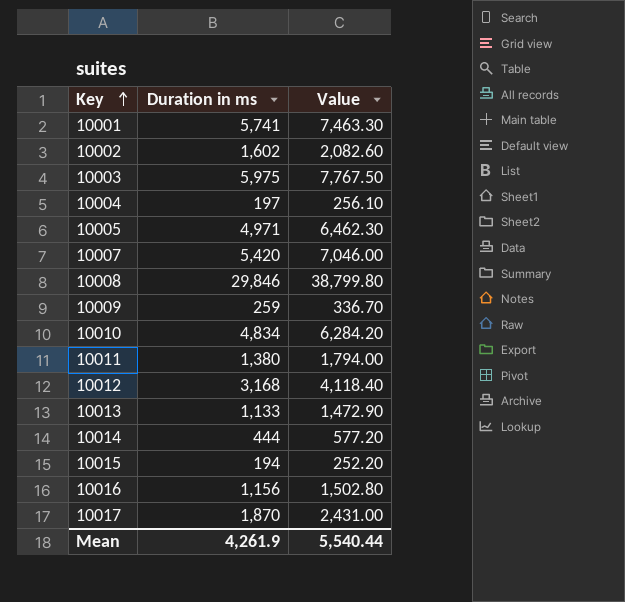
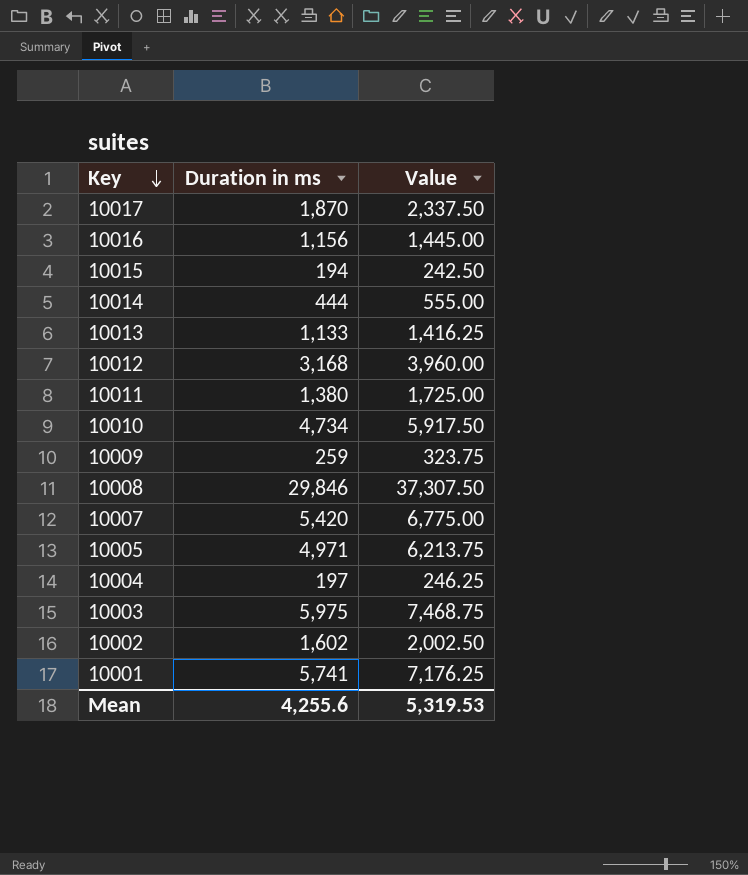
row order: Key ascending -> Key descending
column Value | formula: [Duration in ms] * 1.3 -> [Duration in ms] * 1.25
10010 | Duration in ms: 4,834 -> 4,734
Mean | Duration in ms: 4,261.9 -> 4,255.6
Mean | Value: 5,540.44 -> 5,319.53

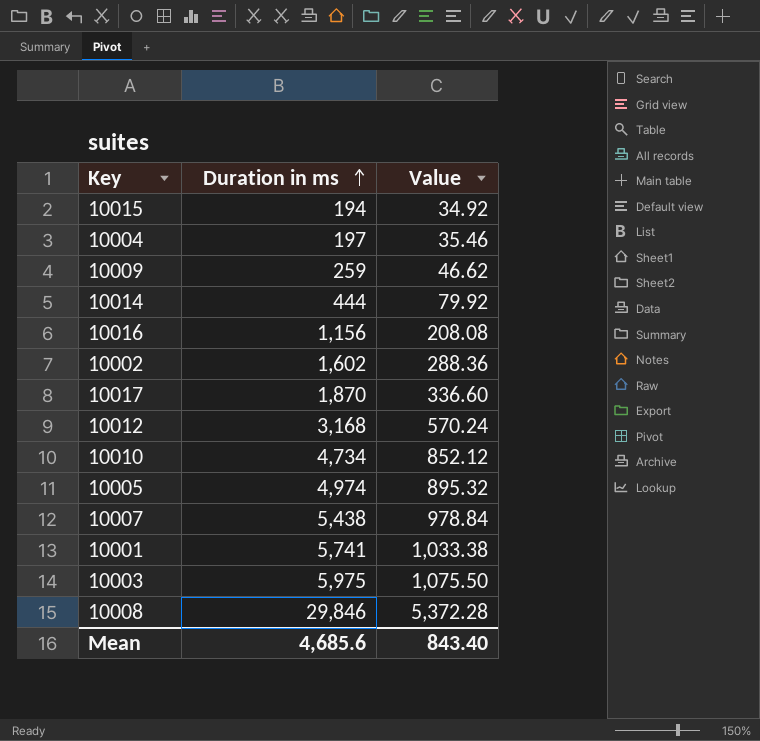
row order: Key descending -> Duration in ms ascending
column Value | formula: [Duration in ms] * 1.25 -> [Duration in ms] * 0.18
row 10013: 1,133 | 1,416.25 -> none
row 10011: 1,380 | 1,725.00 -> none
10005 | Duration in ms: 4,971 -> 4,974
10007 | Duration in ms: 5,420 -> 5,438
Mean | Duration in ms: 4,255.6 -> 4,685.6
Mean | Value: 5,319.53 -> 843.40

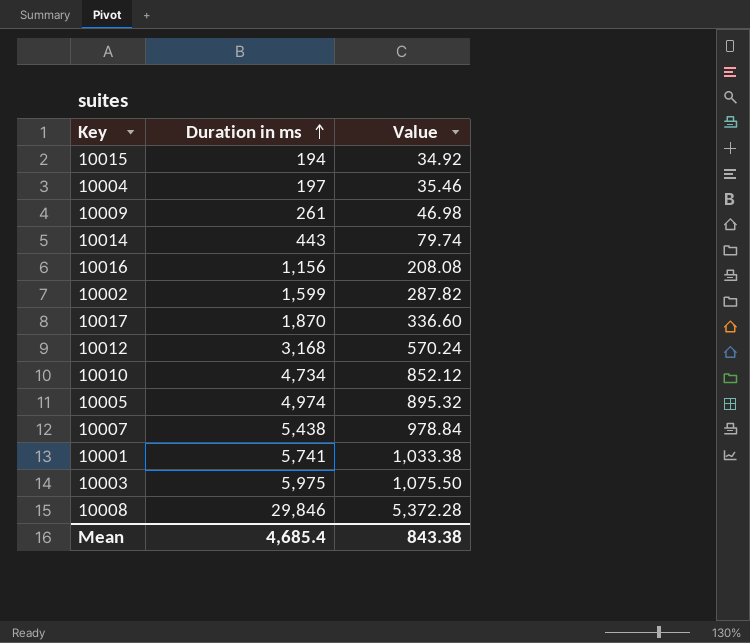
10009 | Duration in ms: 259 -> 261
10009 | Value: 46.62 -> 46.98
10014 | Duration in ms: 444 -> 443
10014 | Value: 79.92 -> 79.74
10002 | Duration in ms: 1,602 -> 1,599
10002 | Value: 288.36 -> 287.82
Mean | Duration in ms: 4,685.6 -> 4,685.4
Mean | Value: 843.40 -> 843.38

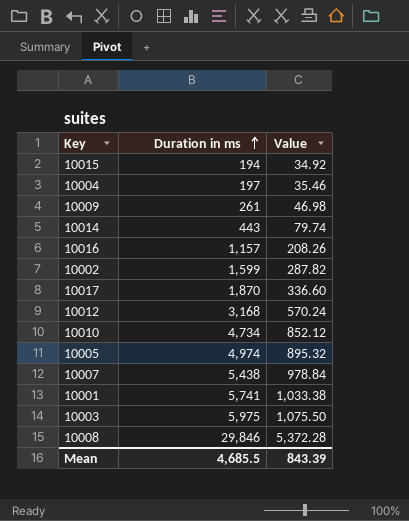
10016 | Duration in ms: 1,156 -> 1,157
10016 | Value: 208.08 -> 208.26
Mean | Duration in ms: 4,685.4 -> 4,685.5
Mean | Value: 843.38 -> 843.39

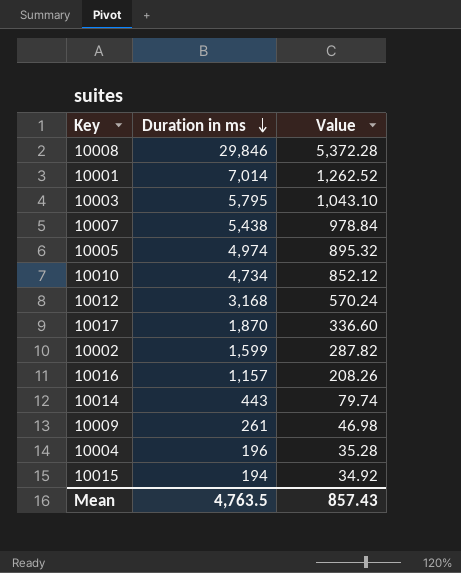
row order: Duration in ms ascending -> Duration in ms descending
10001 | Duration in ms: 5,741 -> 7,014
10001 | Value: 1,033.38 -> 1,262.52
10003 | Duration in ms: 5,975 -> 5,795
10003 | Value: 1,075.50 -> 1,043.10
10004 | Duration in ms: 197 -> 196
10004 | Value: 35.46 -> 35.28
Mean | Duration in ms: 4,685.5 -> 4,763.5
Mean | Value: 843.39 -> 857.43

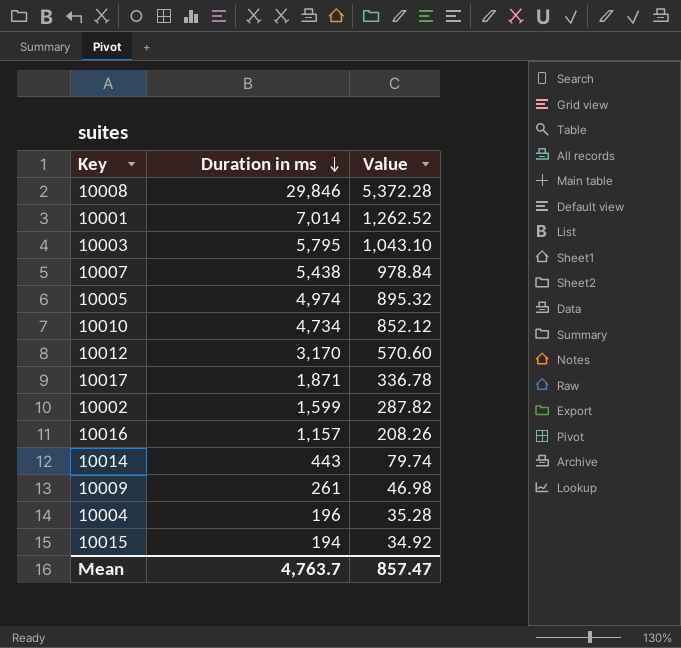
10012 | Duration in ms: 3,168 -> 3,170
10012 | Value: 570.24 -> 570.60
10017 | Duration in ms: 1,870 -> 1,871
10017 | Value: 336.60 -> 336.78
Mean | Duration in ms: 4,763.5 -> 4,763.7
Mean | Value: 857.43 -> 857.47

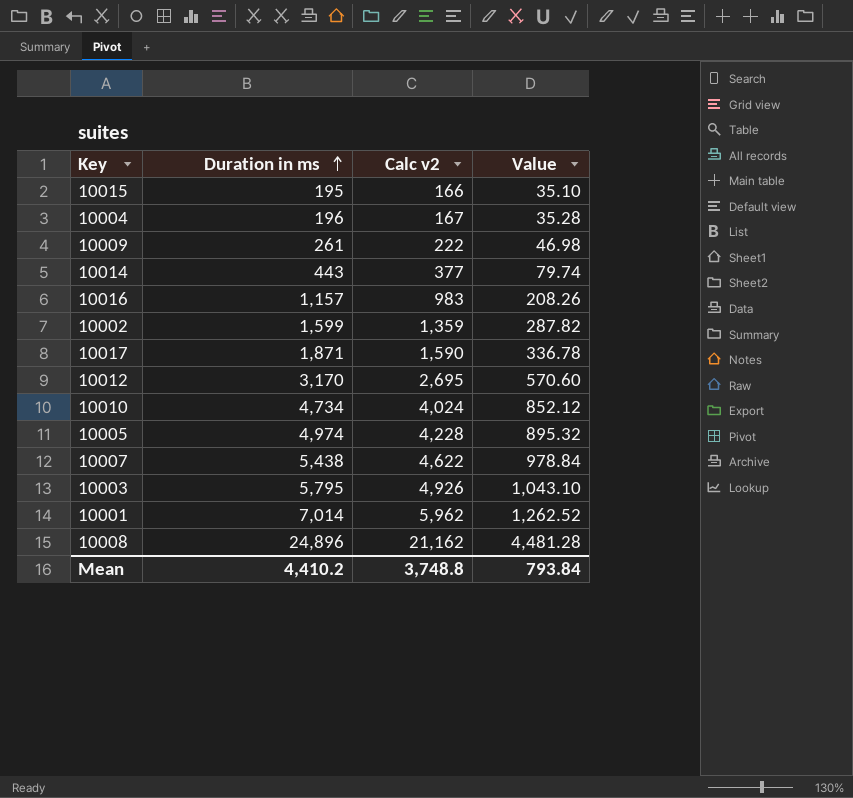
row order: Duration in ms descending -> Duration in ms ascending
column Calc v2 | formula: none -> [Duration in ms] * 0.85
10015 | Duration in ms: 194 -> 195
10015 | Value: 34.92 -> 35.10
10008 | Duration in ms: 29,846 -> 24,896
10008 | Value: 5,372.28 -> 4,481.28
Mean | Duration in ms: 4,763.7 -> 4,410.2
Mean | Value: 857.47 -> 793.84

